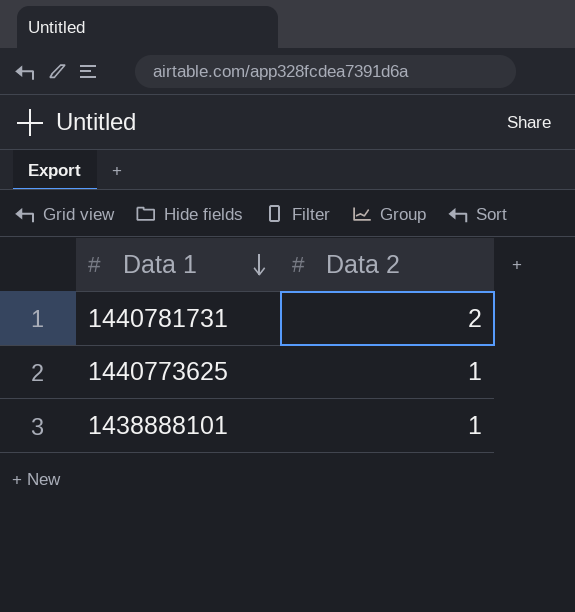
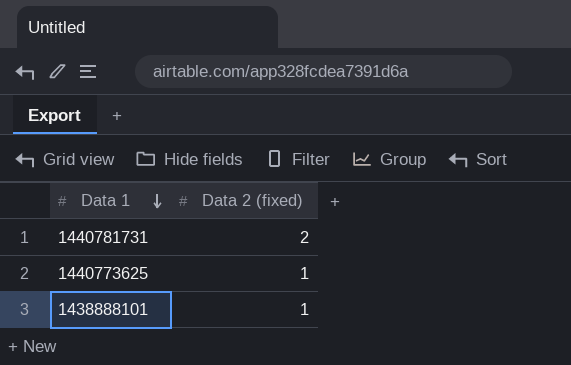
column name: Data 2 -> Data 2 (fixed)

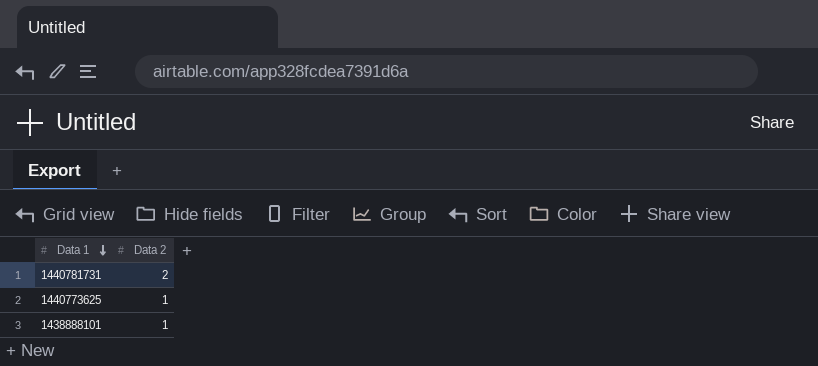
column name: Data 2 (fixed) -> Data 2

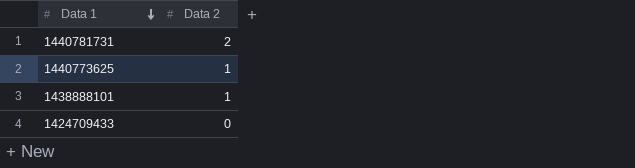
row 1424709433: none -> 0

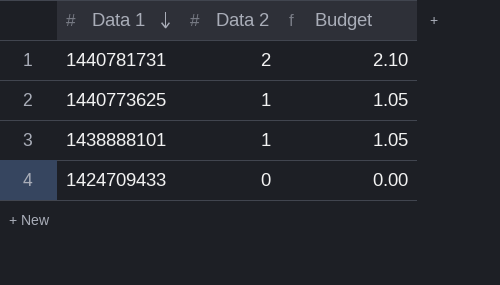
column Budget | formula: none -> [Data 2] * 1.05

